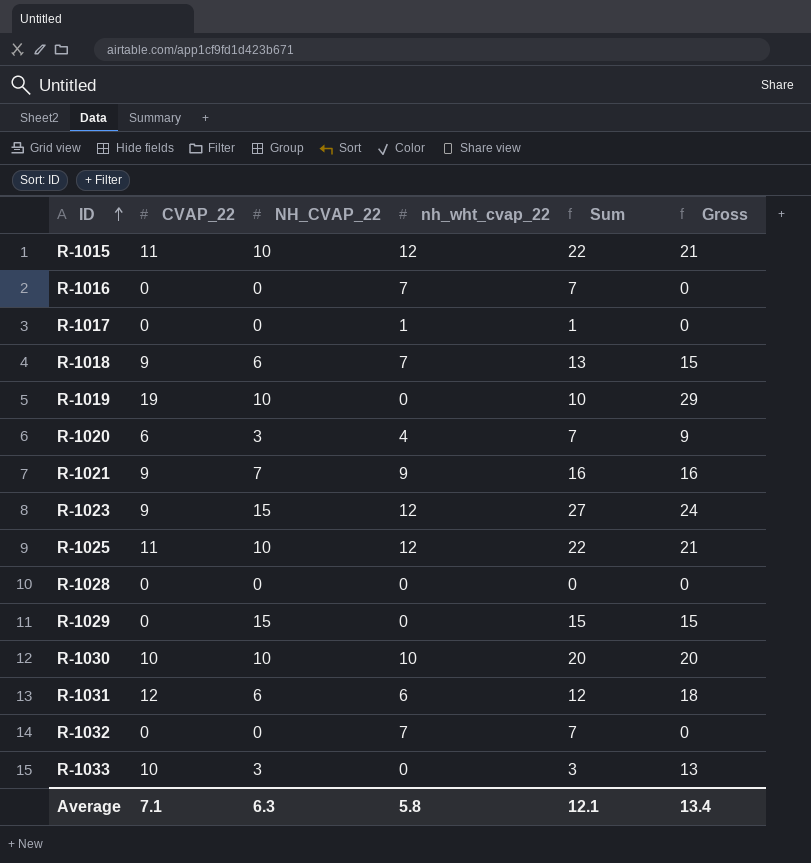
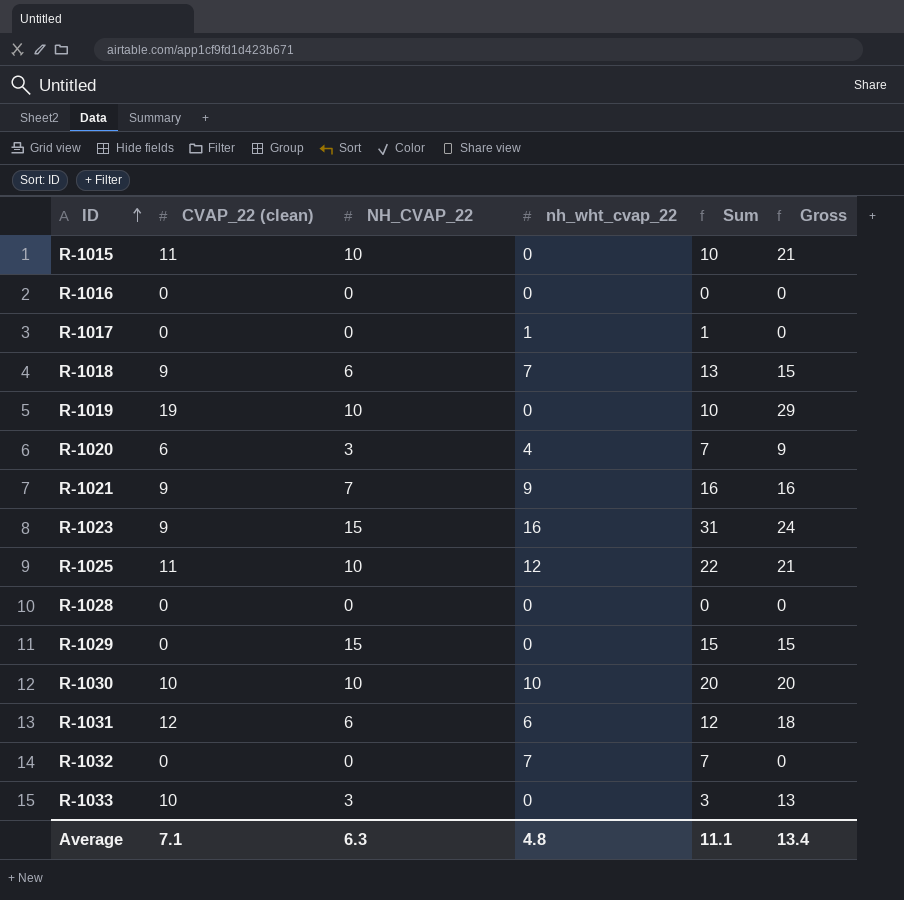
column name: CVAP_22 -> CVAP_22 (clean)
R-1015 | nh_wht_cvap_22: 12 -> 0
R-1015 | Sum: 22 -> 10
R-1016 | nh_wht_cvap_22: 7 -> 0
R-1016 | Sum: 7 -> 0
R-1023 | nh_wht_cvap_22: 12 -> 16
R-1023 | Sum: 27 -> 31
Average | nh_wht_cvap_22: 5.8 -> 4.8
Average | Sum: 12.1 -> 11.1

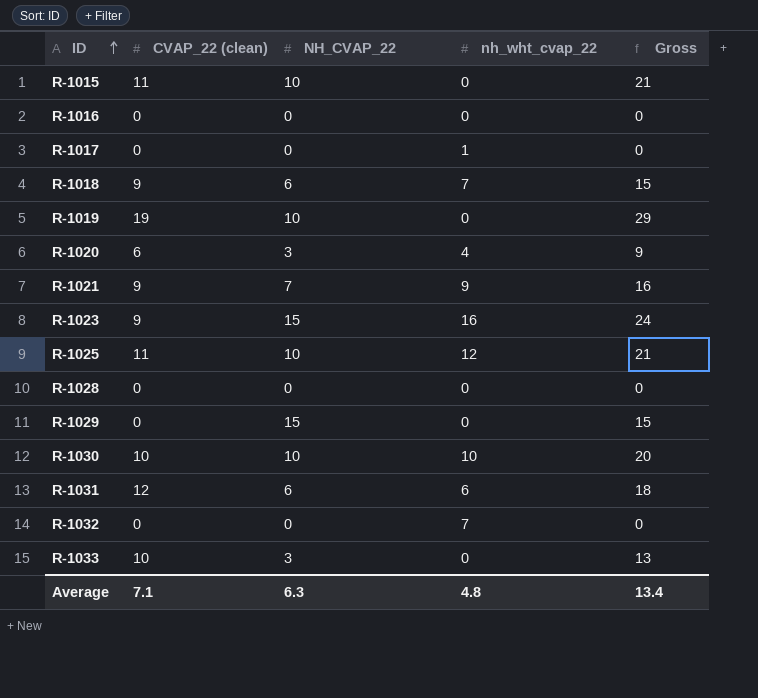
column Sum | formula: [NH_CVAP_22] + [nh_wht_cvap_22] -> none

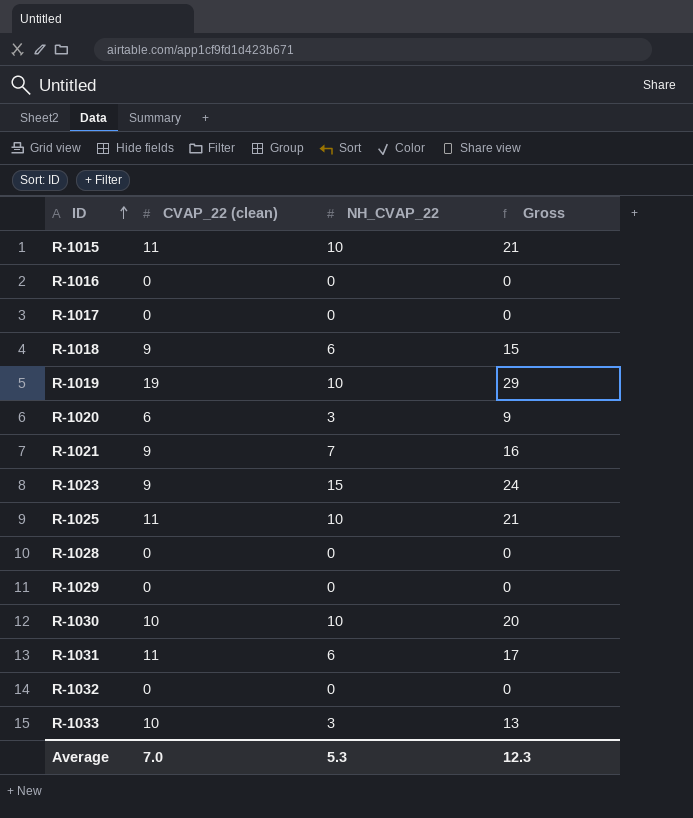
column nh_wht_cvap_22 | position: 4 -> none
R-1029 | NH_CVAP_22: 15 -> 0
R-1029 | Gross: 15 -> 0
R-1031 | CVAP_22 (clean): 12 -> 11
R-1031 | Gross: 18 -> 17
Average | CVAP_22 (clean): 7.1 -> 7.0
Average | NH_CVAP_22: 6.3 -> 5.3
Average | Gross: 13.4 -> 12.3

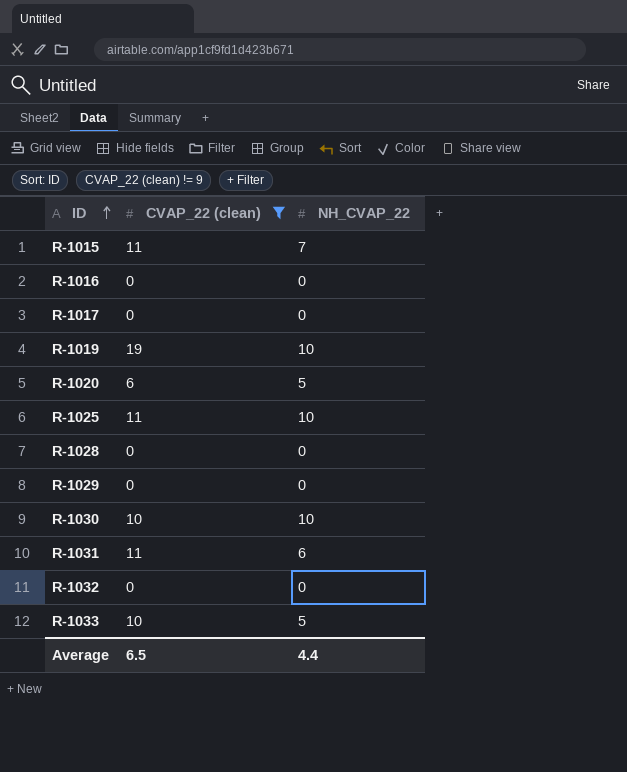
filter: none -> CVAP_22 (clean) != 9
column Gross | formula: [CVAP_22 (clean)] + [NH_CVAP_22] -> none
R-1015 | NH_CVAP_22: 10 -> 7
R-1020 | NH_CVAP_22: 3 -> 5
R-1033 | NH_CVAP_22: 3 -> 5
Average | CVAP_22 (clean): 7.0 -> 6.5
Average | NH_CVAP_22: 5.3 -> 4.4

